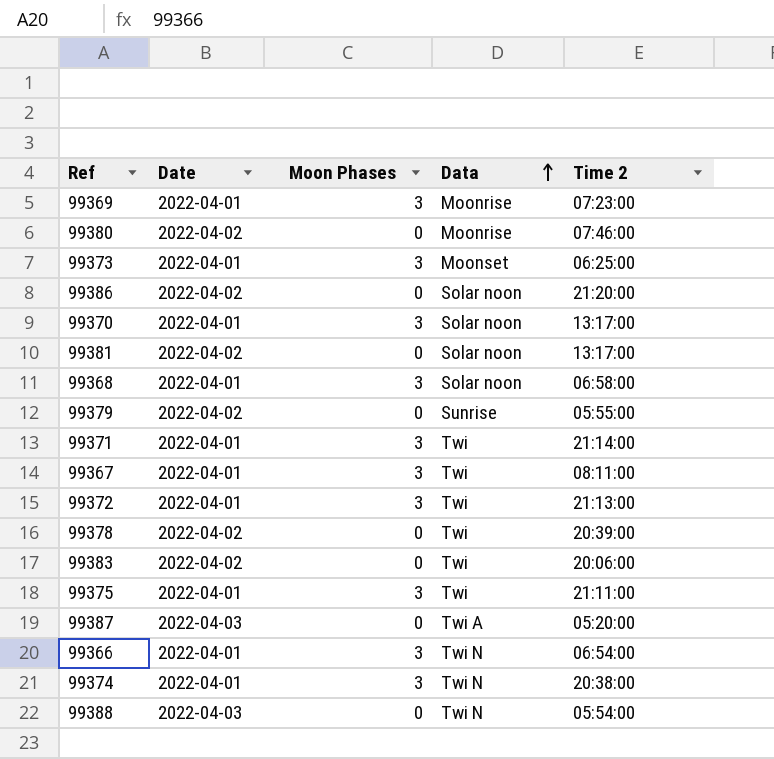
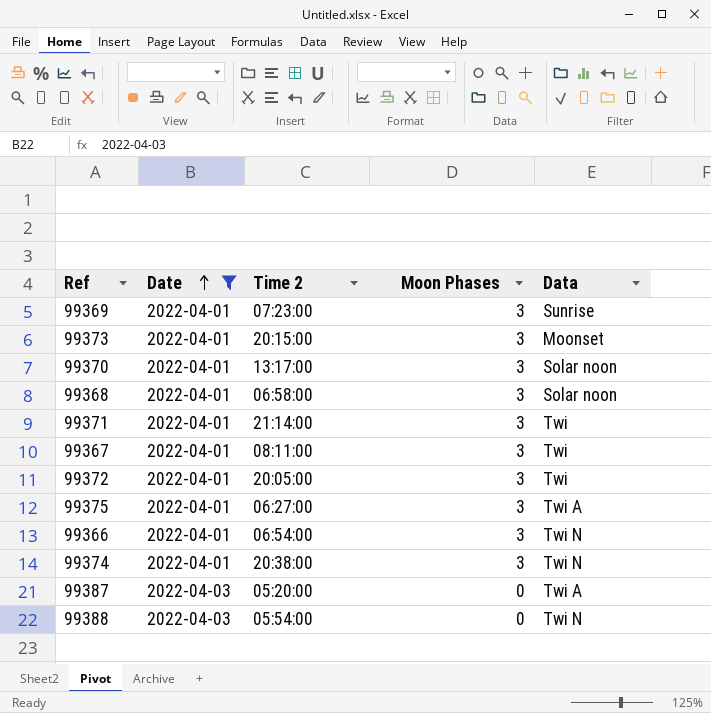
filter: none -> Date != 2022-04-02
row order: Data ascending -> Date ascending
column Time 2 | position: 5 -> 3
99369 | Data: Moonrise -> Sunrise
99373 | Time 2: 06:25:00 -> 20:15:00
99372 | Time 2: 21:13:00 -> 20:05:00
99375 | Time 2: 21:11:00 -> 06:27:00
99375 | Data: Twi -> Twi A

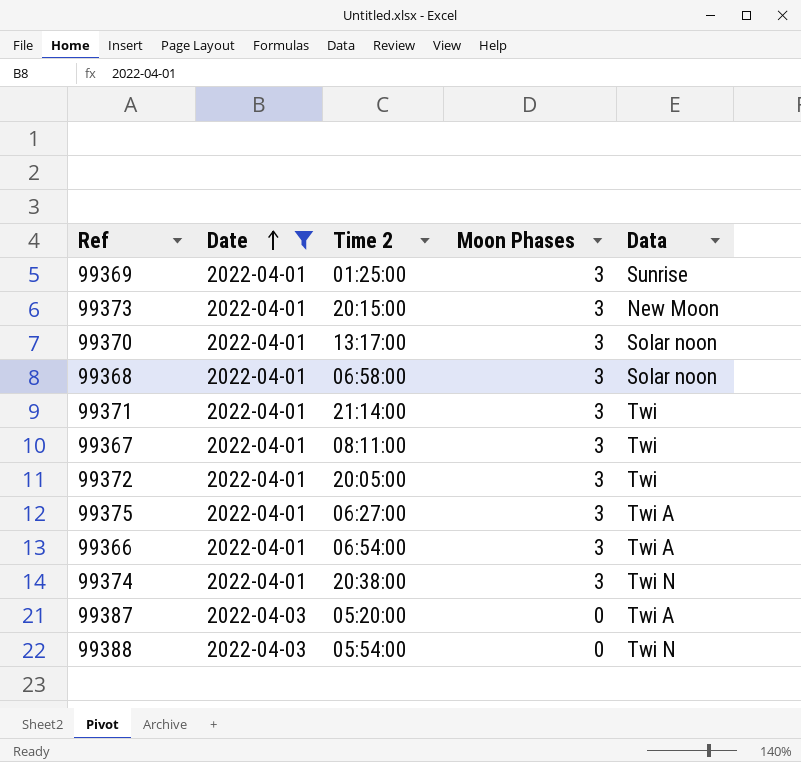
99369 | Time 2: 07:23:00 -> 01:25:00
99373 | Data: Moonset -> New Moon
99366 | Data: Twi N -> Twi A

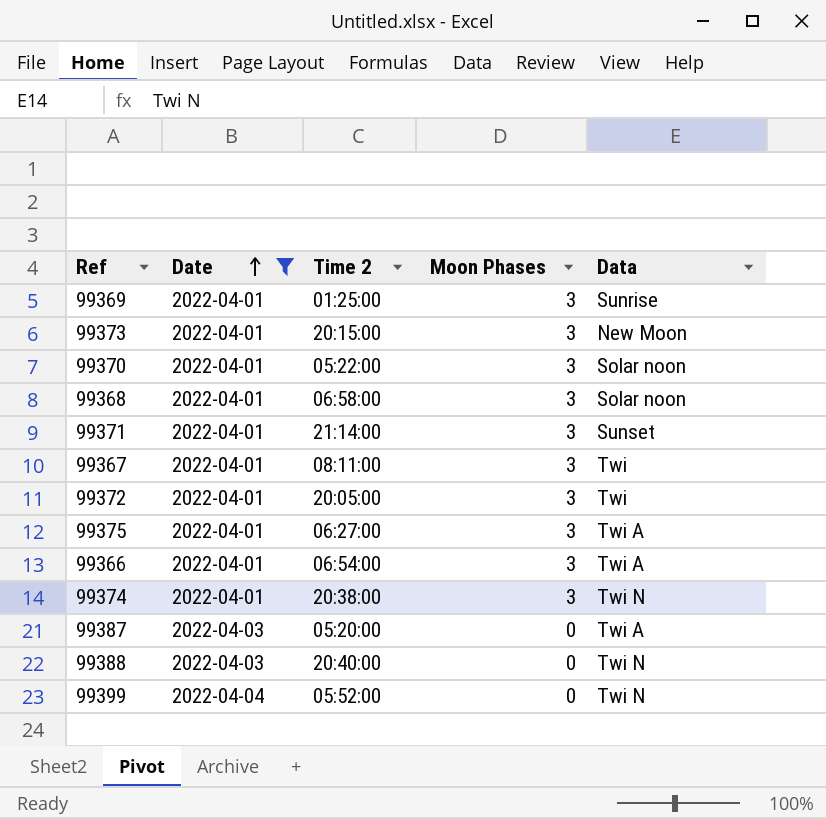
99370 | Time 2: 13:17:00 -> 05:22:00
99371 | Data: Twi -> Sunset
99388 | Time 2: 05:54:00 -> 20:40:00
row 99399: none -> 2022-04-04 | 05:52:00 | 0 | Twi N

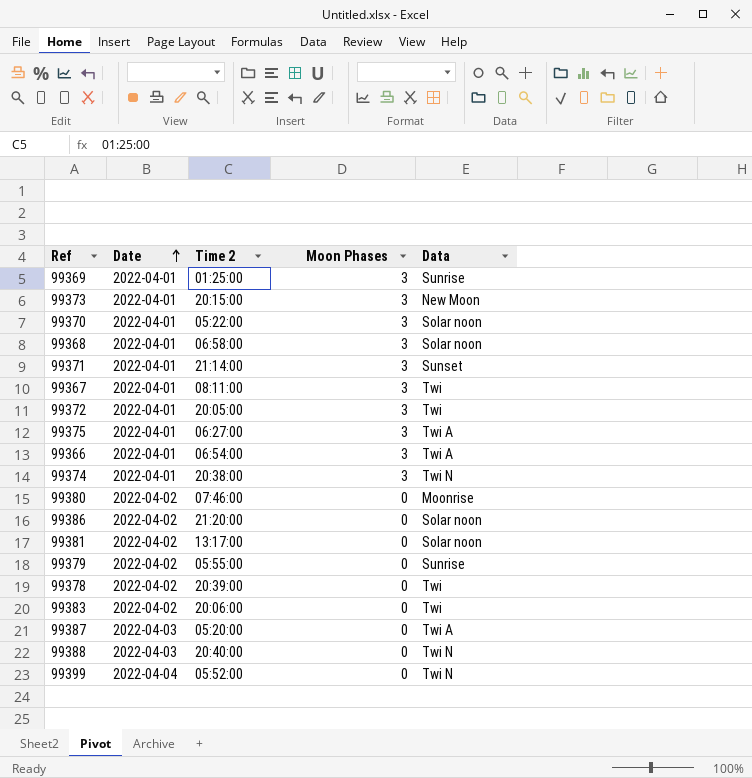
filter: Date != 2022-04-02 -> none

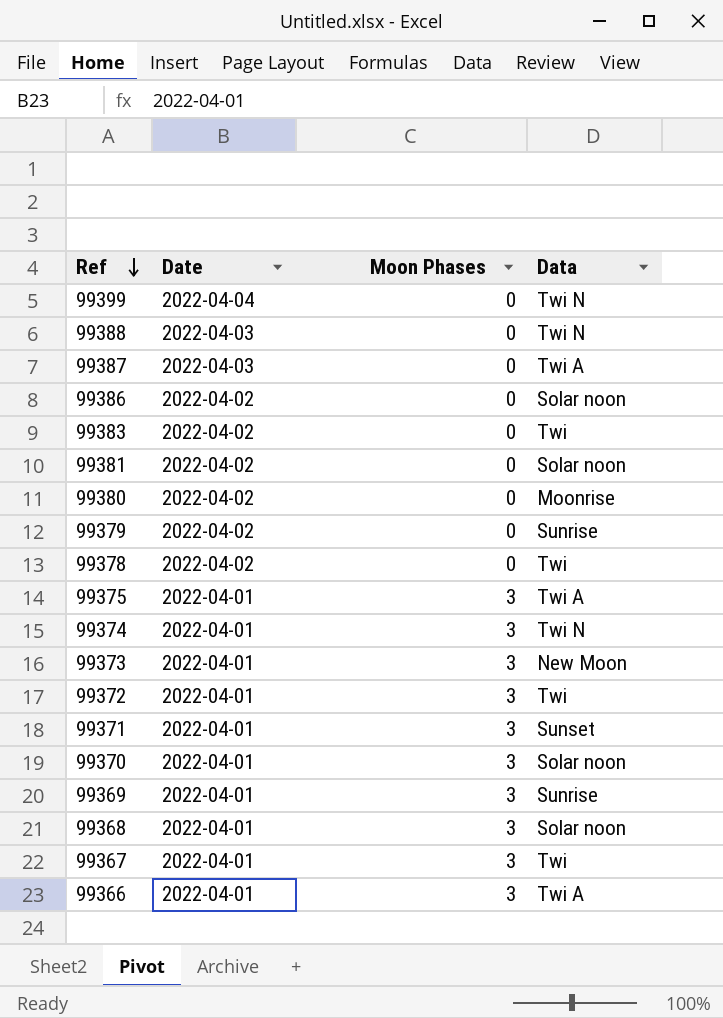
row order: Date ascending -> Ref descending
column Time 2 | position: 3 -> none

